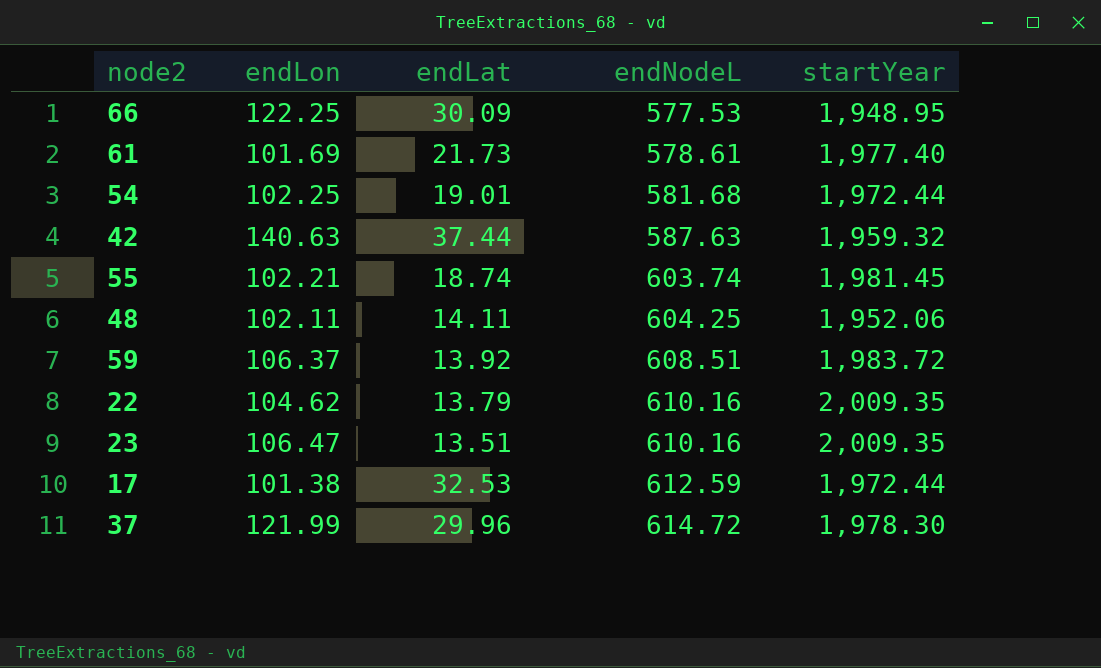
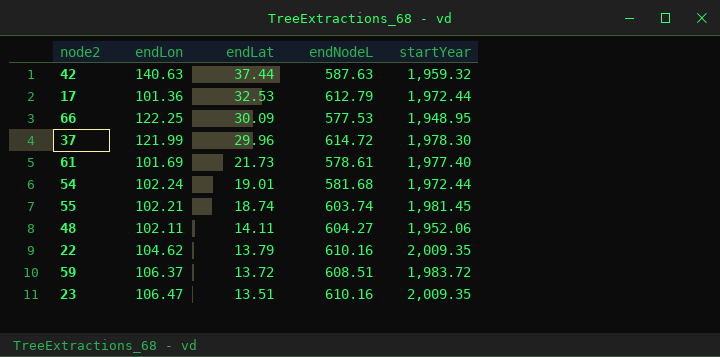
row order: endNodeL ascending -> endLat descending
17 | endLon: 101.38 -> 101.36
17 | endNodeL: 612.59 -> 612.79
54 | endLon: 102.25 -> 102.24
48 | endNodeL: 604.25 -> 604.27
59 | endLat: 13.92 -> 13.72

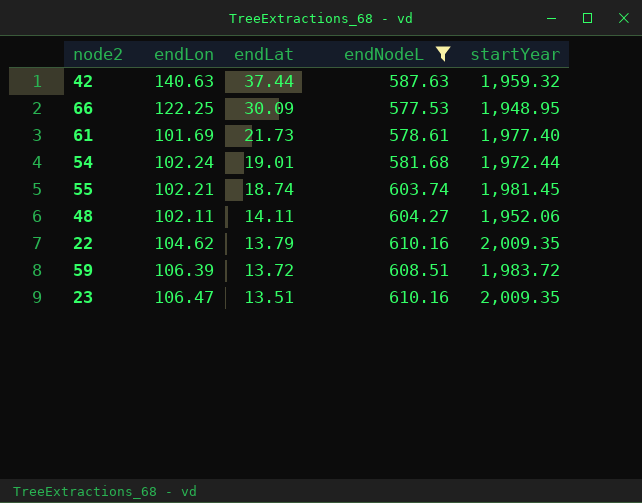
filter: none -> endNodeL <= 610.16
59 | endLon: 106.37 -> 106.39

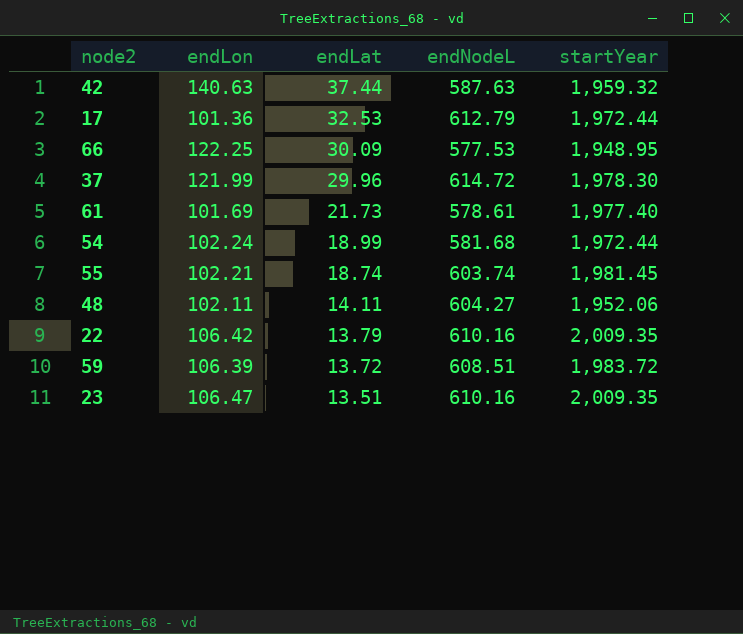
filter: endNodeL <= 610.16 -> none
54 | endLat: 19.01 -> 18.99
22 | endLon: 104.62 -> 106.42

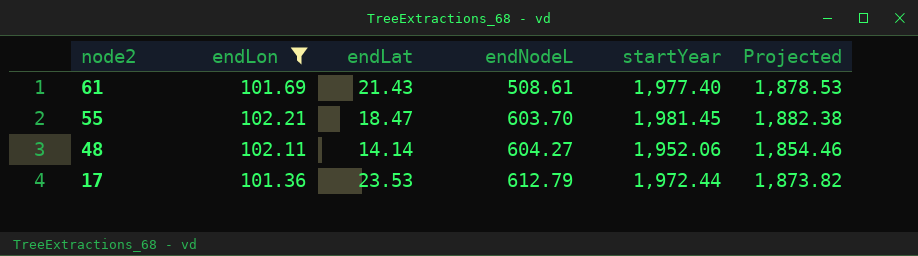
filter: none -> endLon <= 102.21
row order: endLat descending -> node2 descending
column Projected | formula: none -> [startYear] * 0.95
61 | endLat: 21.73 -> 21.43
61 | endNodeL: 578.61 -> 508.61
55 | endLat: 18.74 -> 18.47
55 | endNodeL: 603.74 -> 603.70
48 | endLat: 14.11 -> 14.14
17 | endLat: 32.53 -> 23.53

